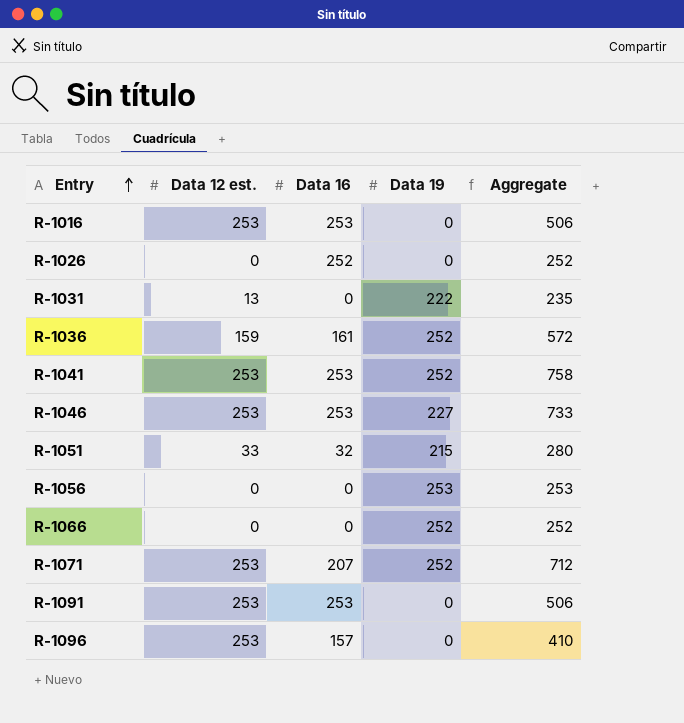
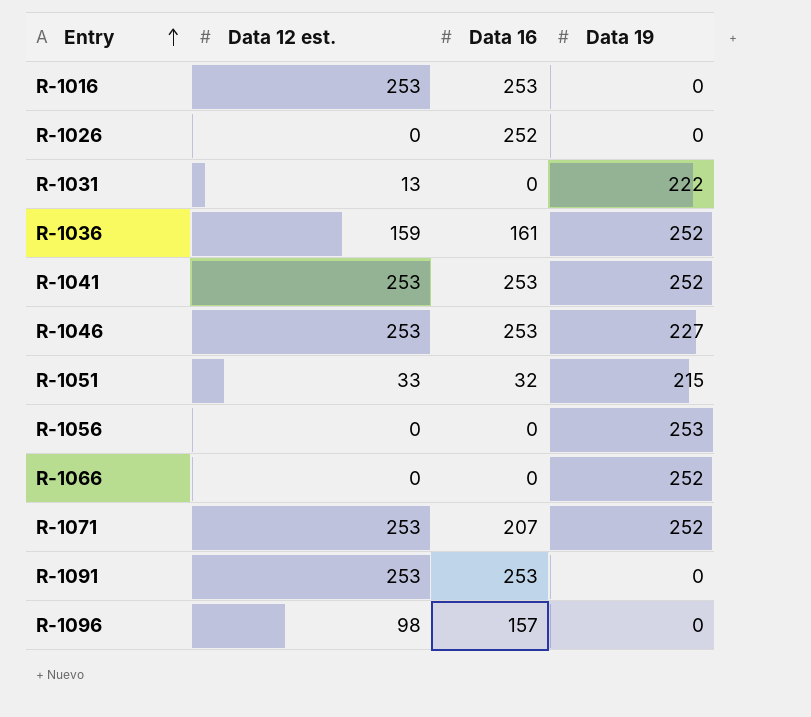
column Aggregate | formula: [Data 12 est.] + [Data 16] + [Data 19] -> none
R-1096 | Data 12 est.: 253 -> 98

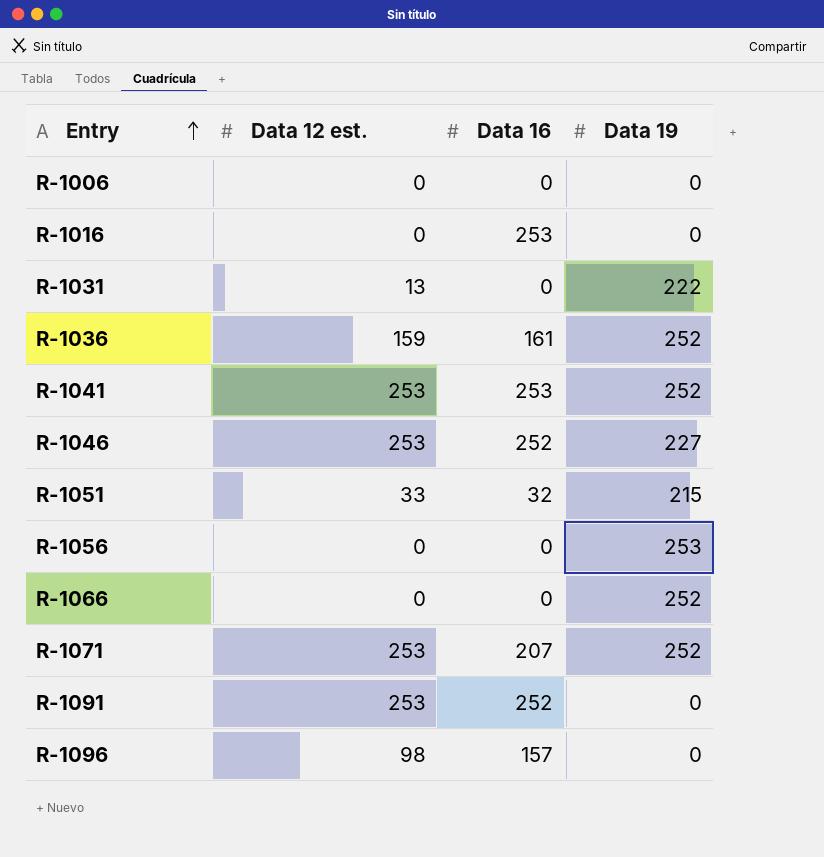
row R-1026: 0 | 252 | 0 -> none
row R-1006: none -> 0 | 0 | 0
R-1016 | Data 12 est.: 253 -> 0
R-1046 | Data 16: 253 -> 252
R-1091 | Data 16: 253 -> 252

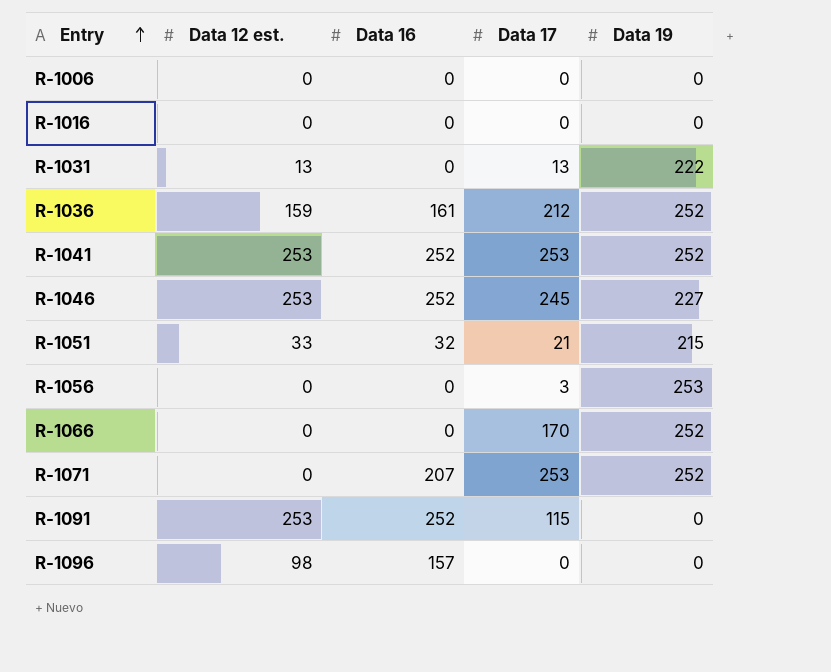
column Data 17 | position: none -> 4
R-1016 | Data 16: 253 -> 0
R-1041 | Data 16: 253 -> 252
R-1071 | Data 12 est.: 253 -> 0

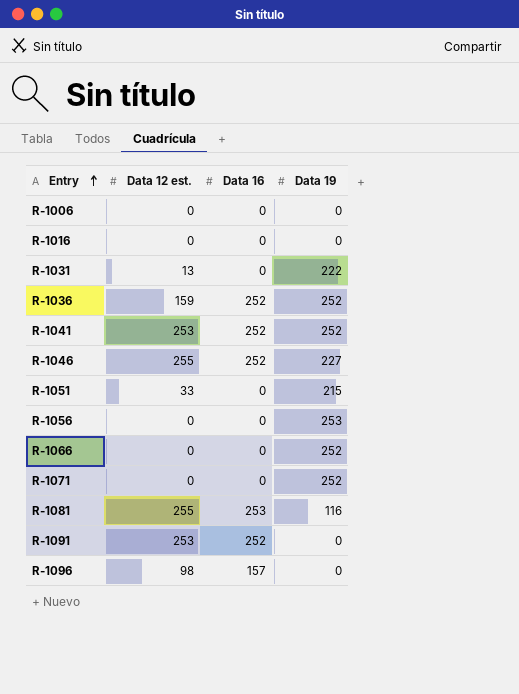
column Data 17 | position: 4 -> none
R-1036 | Data 16: 161 -> 252
R-1046 | Data 12 est.: 253 -> 255
R-1051 | Data 16: 32 -> 0
R-1071 | Data 16: 207 -> 0
row R-1081: none -> 255 | 253 | 116

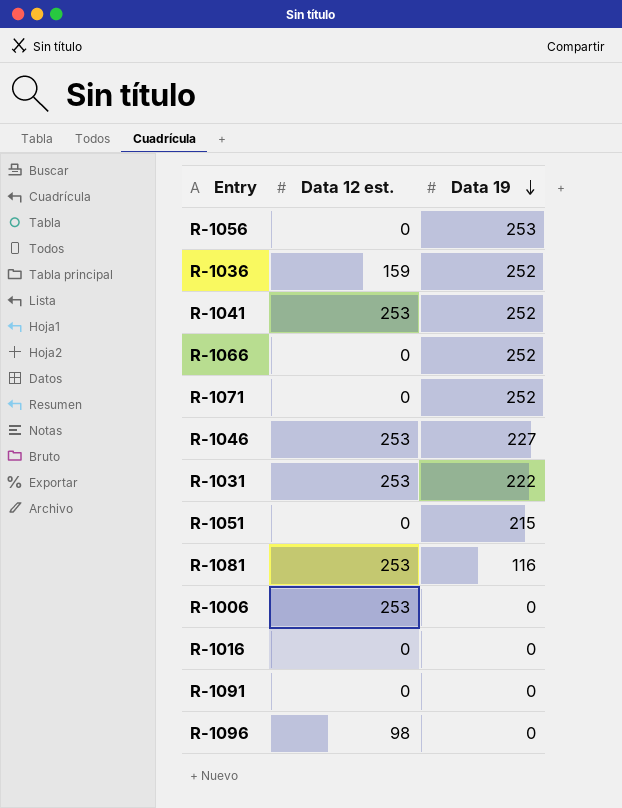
row order: Entry ascending -> Data 19 descending
column Data 16 | position: 3 -> none
R-1046 | Data 12 est.: 255 -> 253
R-1031 | Data 12 est.: 13 -> 253
R-1051 | Data 12 est.: 33 -> 0
R-1081 | Data 12 est.: 255 -> 253
R-1006 | Data 12 est.: 0 -> 253
R-1091 | Data 12 est.: 253 -> 0

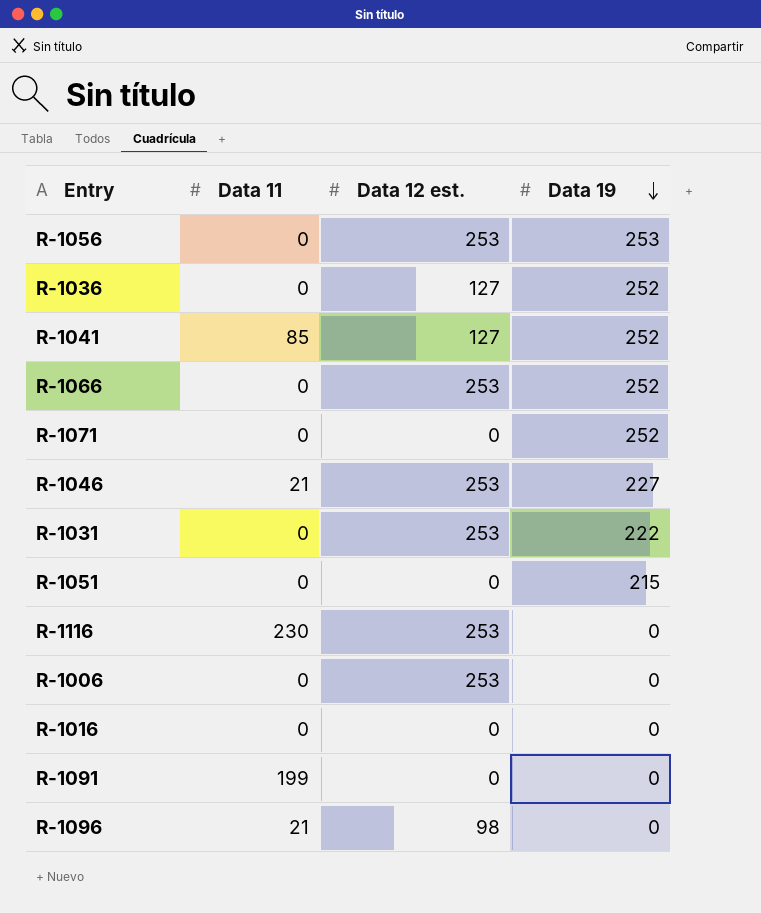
column Data 11 | position: none -> 2
row R-1081: 253 | 116 -> none
R-1056 | Data 12 est.: 0 -> 253
R-1036 | Data 12 est.: 159 -> 127
R-1041 | Data 12 est.: 253 -> 127
R-1066 | Data 12 est.: 0 -> 253
row R-1116: none -> 230 | 253 | 0

